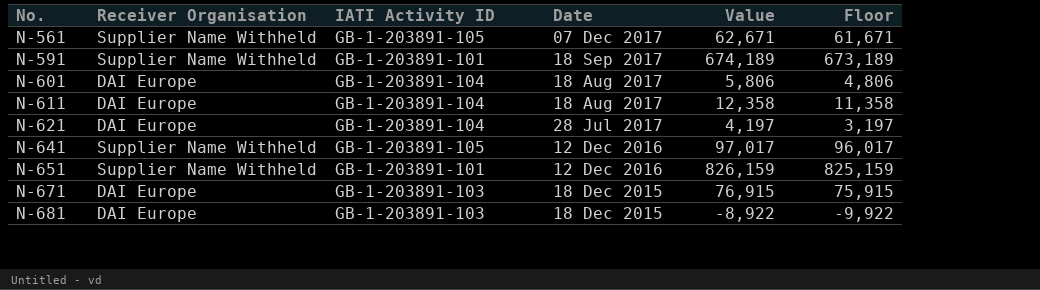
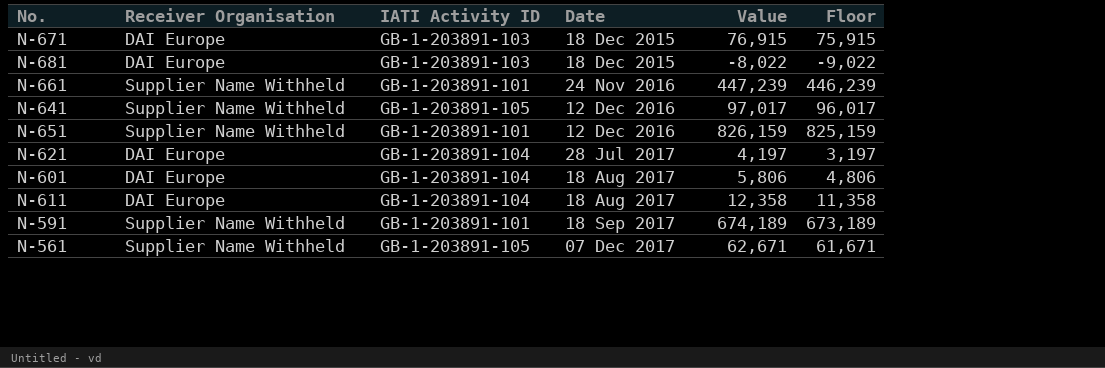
row order: No. ascending -> Date ascending
N-681 | Value: -8,922 -> -8,022
N-681 | Floor: -9,922 -> -9,022
row N-661: none -> Supplier Name Withheld | GB-1-203891-101 | 24 Nov 2016 | 447,239 | 446,239

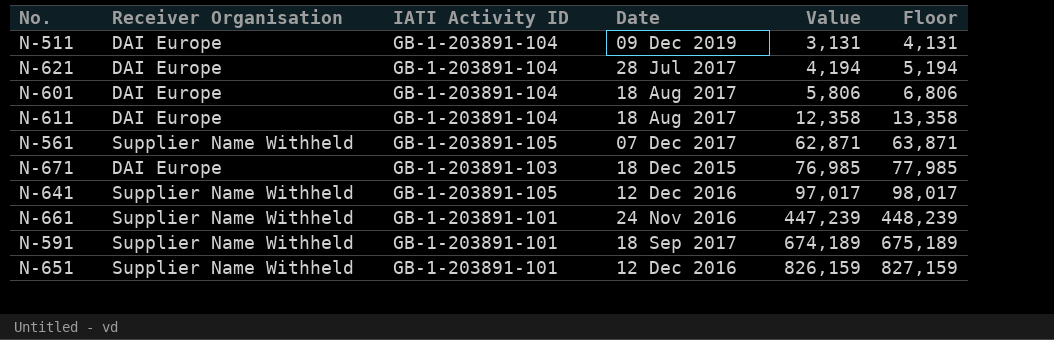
row order: Date ascending -> Value ascending
column Floor | formula: [Value] - 1000 -> [Value] + 1000
row N-681: DAI Europe | GB-1-203891-103 | 18 Dec 2015 | -8,022 | -9,022 -> none
row N-511: none -> DAI Europe | GB-1-203891-104 | 09 Dec 2019 | 3,131 | 4,131
N-621 | Value: 4,197 -> 4,194
N-561 | Value: 62,671 -> 62,871
N-671 | Value: 76,915 -> 76,985

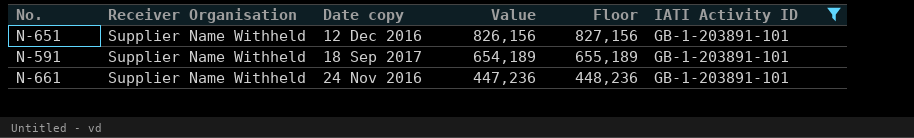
filter: none -> IATI Activity ID = GB-1-203891-101
row order: Value ascending -> Value descending
column name: Date -> Date copy
column IATI Activity ID | position: 3 -> 6
N-651 | Value: 826,159 -> 826,156
N-651 | Floor: 827,159 -> 827,156
N-591 | Value: 674,189 -> 654,189
N-591 | Floor: 675,189 -> 655,189
N-661 | Value: 447,239 -> 447,236
N-661 | Floor: 448,239 -> 448,236

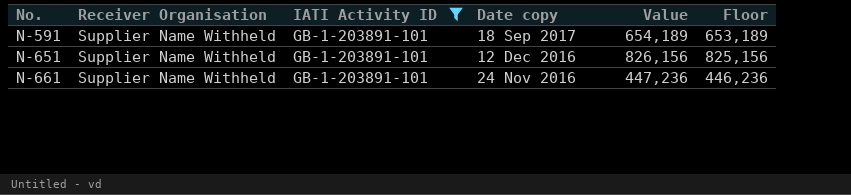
row order: Value descending -> No. ascending
column IATI Activity ID | position: 6 -> 3
column Floor | formula: [Value] + 1000 -> [Value] - 1000

